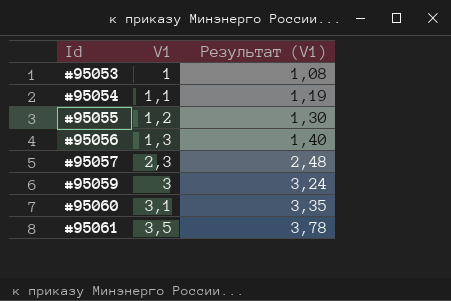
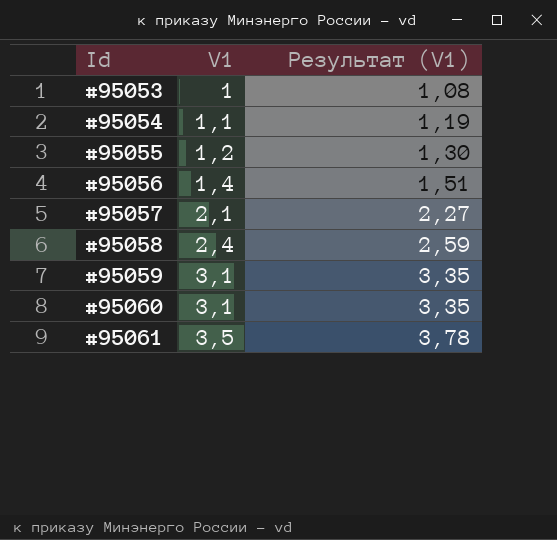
#95056 | V1: 1,3 -> 1,4
#95056 | Результат (V1): 1,40 -> 1,51
#95057 | V1: 2,3 -> 2,1
#95057 | Результат (V1): 2,48 -> 2,27
row #95058: none -> 2,4 | 2,59
#95059 | V1: 3 -> 3,1
#95059 | Результат (V1): 3,24 -> 3,35

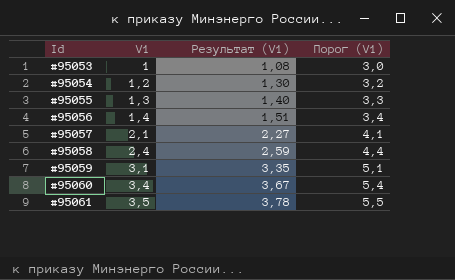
column Порог (V1) | formula: none -> [V1] + 2
#95054 | V1: 1,1 -> 1,2
#95054 | Результат (V1): 1,19 -> 1,30
#95055 | V1: 1,2 -> 1,3
#95055 | Результат (V1): 1,30 -> 1,40
#95060 | V1: 3,1 -> 3,4
#95060 | Результат (V1): 3,35 -> 3,67

